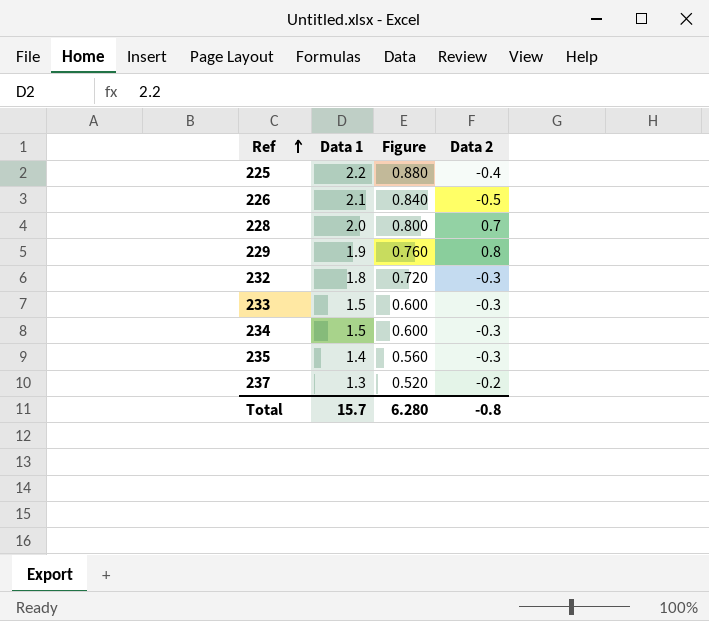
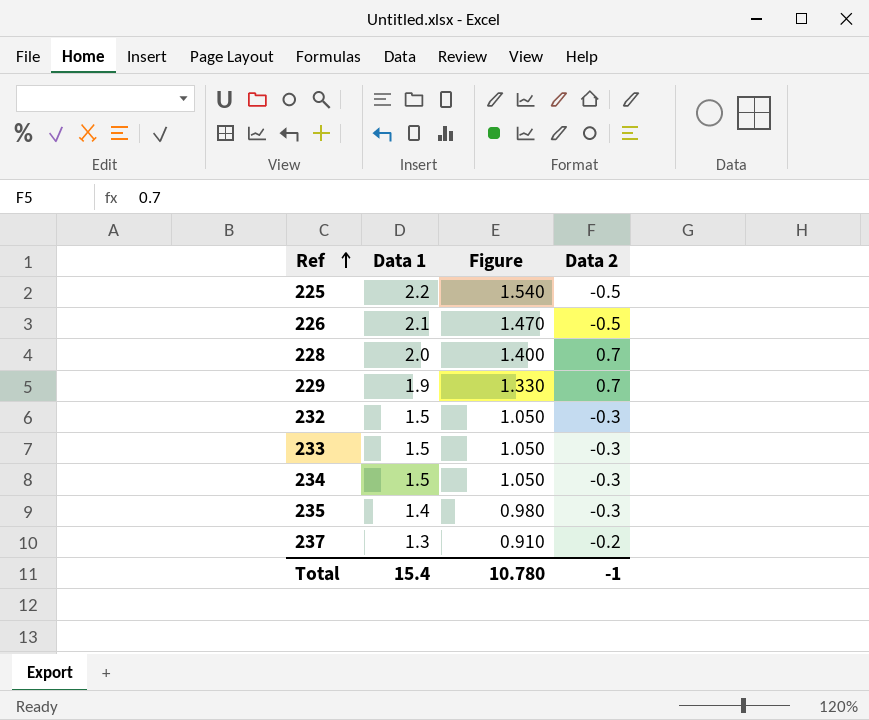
column Figure | formula: [Data 1] * 0.4 -> [Data 1] * 0.7
225 | Data 2: -0.4 -> -0.5
229 | Data 2: 0.8 -> 0.7
232 | Data 1: 1.8 -> 1.5
Total | Data 1: 15.7 -> 15.4
Total | Figure: 6.280 -> 10.780
Total | Data 2: -0.8 -> -1

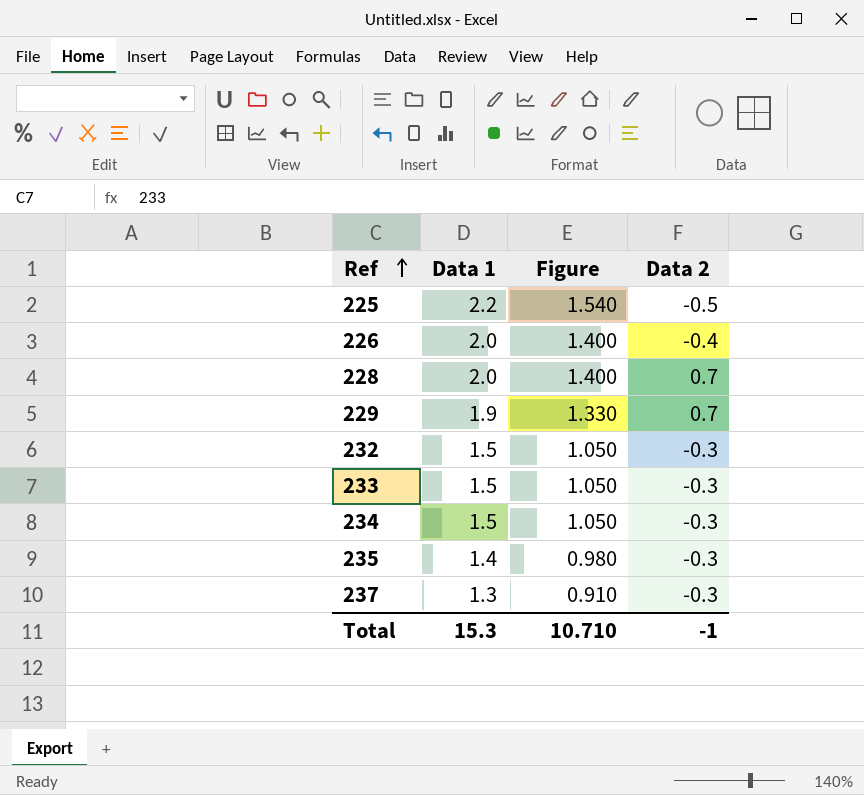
226 | Data 1: 2.1 -> 2.0
226 | Figure: 1.470 -> 1.400
226 | Data 2: -0.5 -> -0.4
237 | Data 2: -0.2 -> -0.3
Total | Data 1: 15.4 -> 15.3
Total | Figure: 10.780 -> 10.710

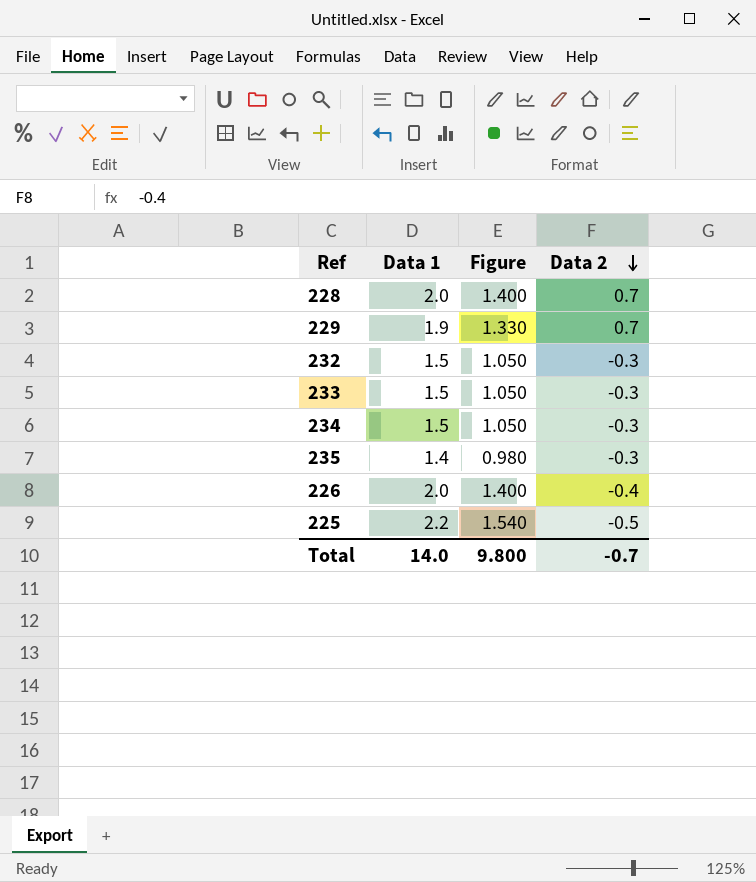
row order: Ref ascending -> Data 2 descending
row 237: 1.3 | 0.910 | -0.3 -> none
Total | Data 1: 15.3 -> 14.0
Total | Figure: 10.710 -> 9.800
Total | Data 2: -1 -> -0.7

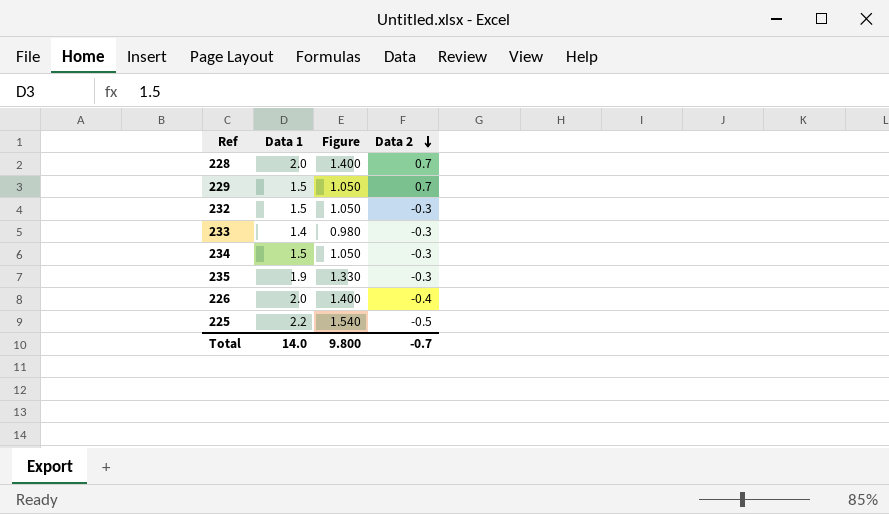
229 | Data 1: 1.9 -> 1.5
229 | Figure: 1.330 -> 1.050
233 | Data 1: 1.5 -> 1.4
233 | Figure: 1.050 -> 0.980
235 | Data 1: 1.4 -> 1.9
235 | Figure: 0.980 -> 1.330

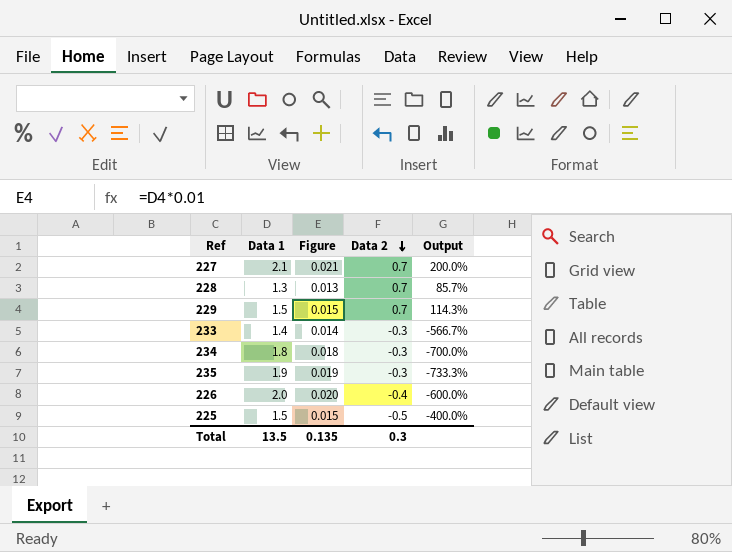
column Figure | formula: [Data 1] * 0.7 -> [Data 1] * 0.01
column Output | formula: none -> ([Data 1] - [Data 2]) / [Data 2]
row 232: 1.5 | 1.050 | -0.3 -> none
row 227: none -> 2.1 | 0.021 | 0.7 | 200.0%
228 | Data 1: 2.0 -> 1.3
234 | Data 1: 1.5 -> 1.8
225 | Data 1: 2.2 -> 1.5
Total | Data 1: 14.0 -> 13.5
Total | Figure: 9.800 -> 0.135
Total | Data 2: -0.7 -> 0.3

